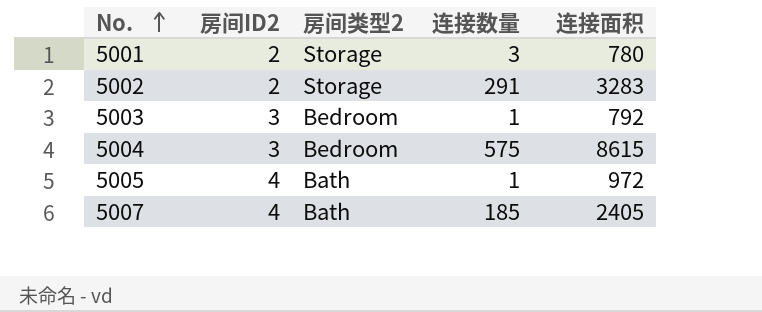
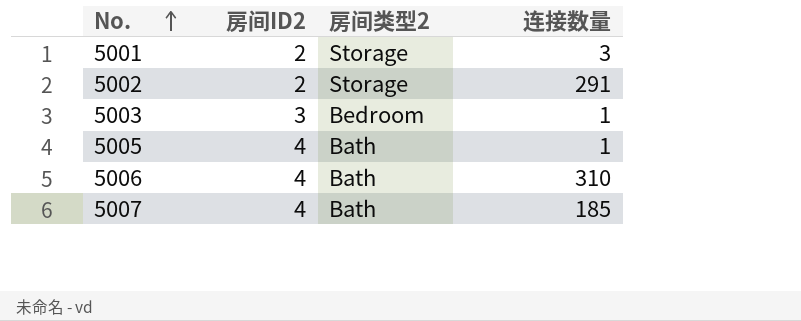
column 连接面积 | position: 5 -> none
row 5004: 3 | Bedroom | 575 | 8615 -> none
row 5006: none -> 4 | Bath | 310

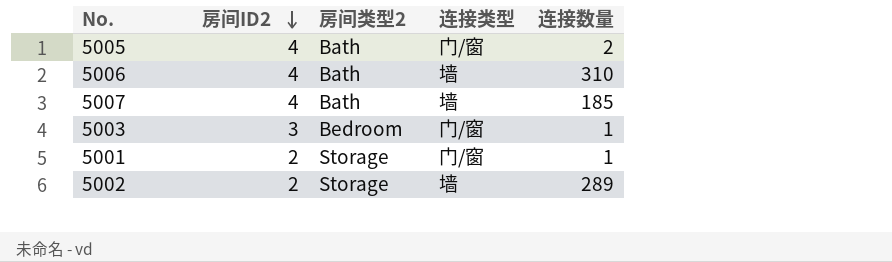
row order: No. ascending -> 房间ID2 descending
column 连接类型 | position: none -> 4
5005 | 连接数量: 1 -> 2
5001 | 连接数量: 3 -> 1
5002 | 连接数量: 291 -> 289

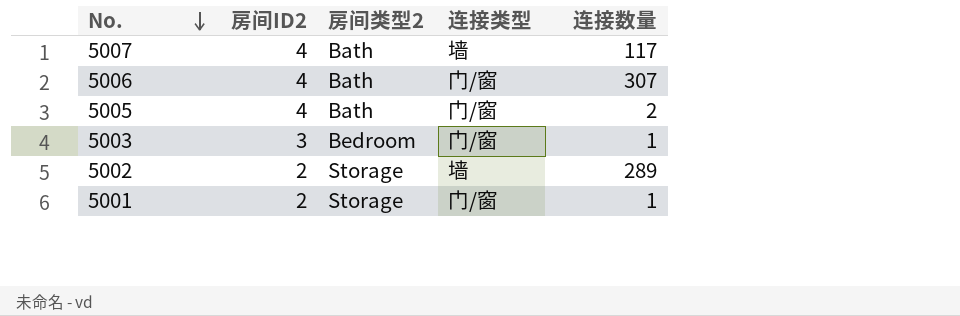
row order: 房间ID2 descending -> No. descending
5007 | 连接数量: 185 -> 117
5006 | 连接类型: 墙 -> 门/窗
5006 | 连接数量: 310 -> 307

